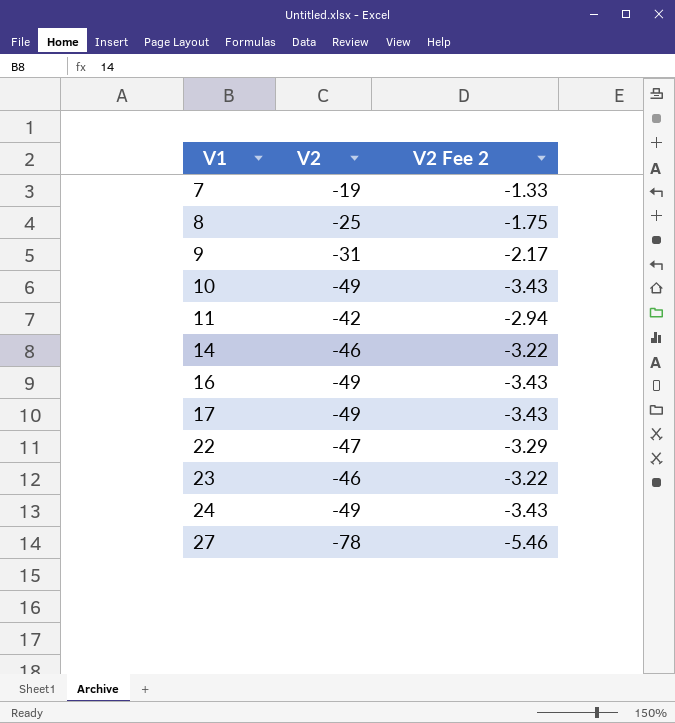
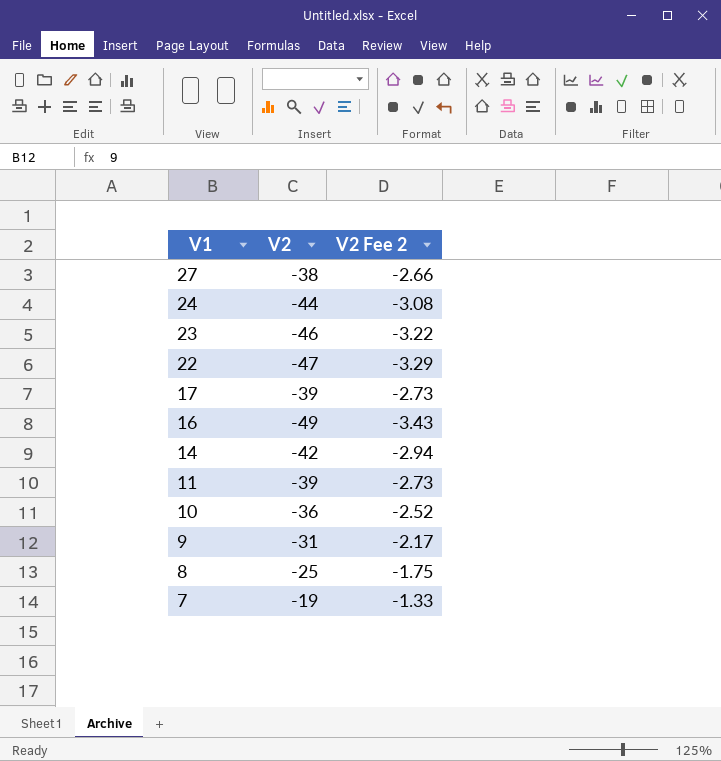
row order: V1 ascending -> V1 descending
27 | V2: -78 -> -38
27 | V2 Fee 2: -5.46 -> -2.66
24 | V2: -49 -> -44
24 | V2 Fee 2: -3.43 -> -3.08
17 | V2: -49 -> -39
17 | V2 Fee 2: -3.43 -> -2.73
14 | V2: -46 -> -42
14 | V2 Fee 2: -3.22 -> -2.94
11 | V2: -42 -> -39
11 | V2 Fee 2: -2.94 -> -2.73
10 | V2: -49 -> -36
10 | V2 Fee 2: -3.43 -> -2.52

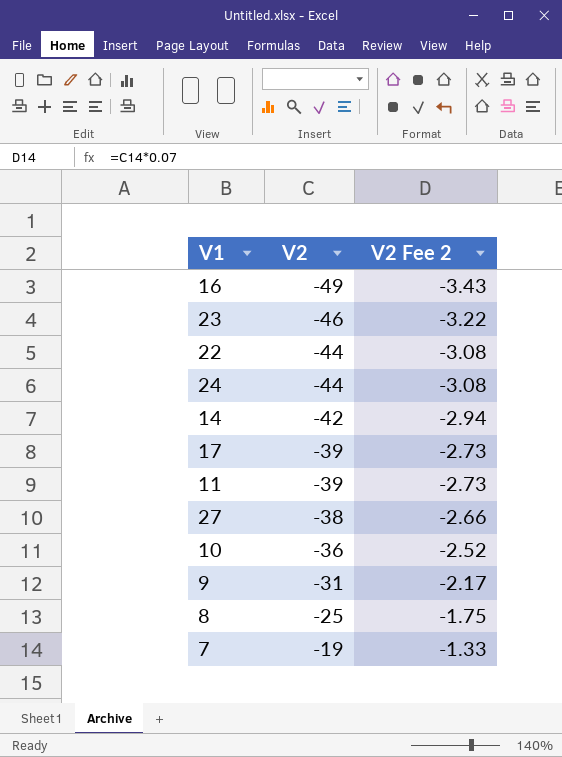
row order: V1 descending -> V2 ascending
22 | V2: -47 -> -44
22 | V2 Fee 2: -3.29 -> -3.08

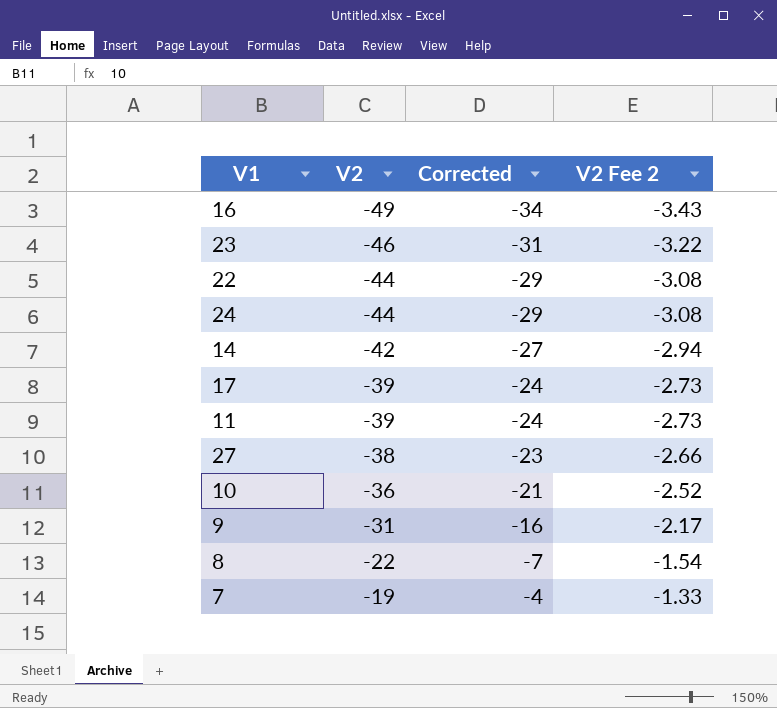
column Corrected | formula: none -> [V2] + 15
8 | V2: -25 -> -22
8 | V2 Fee 2: -1.75 -> -1.54

